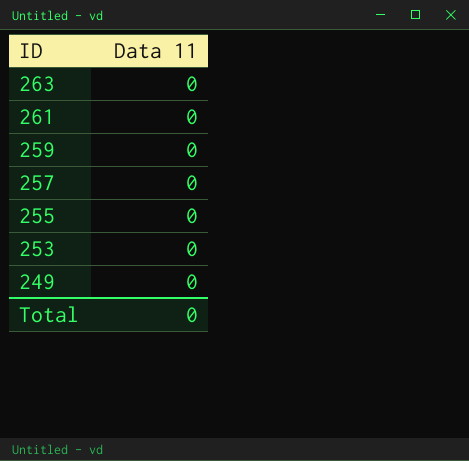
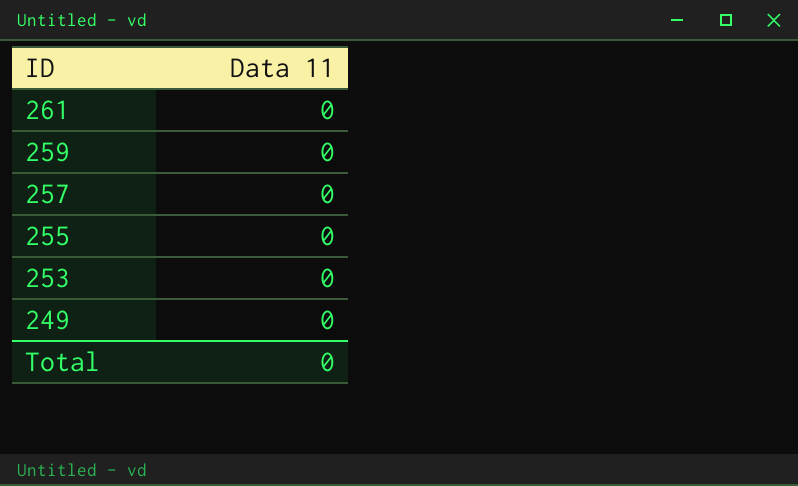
row 263: 0 -> none

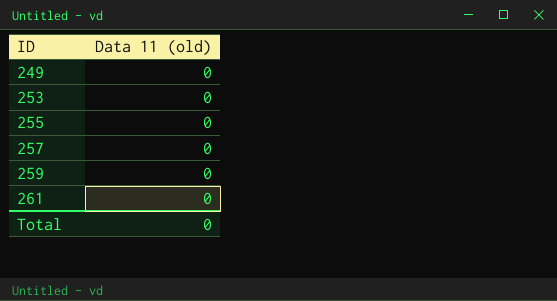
row order: ID descending -> ID ascending
column name: Data 11 -> Data 11 (old)

